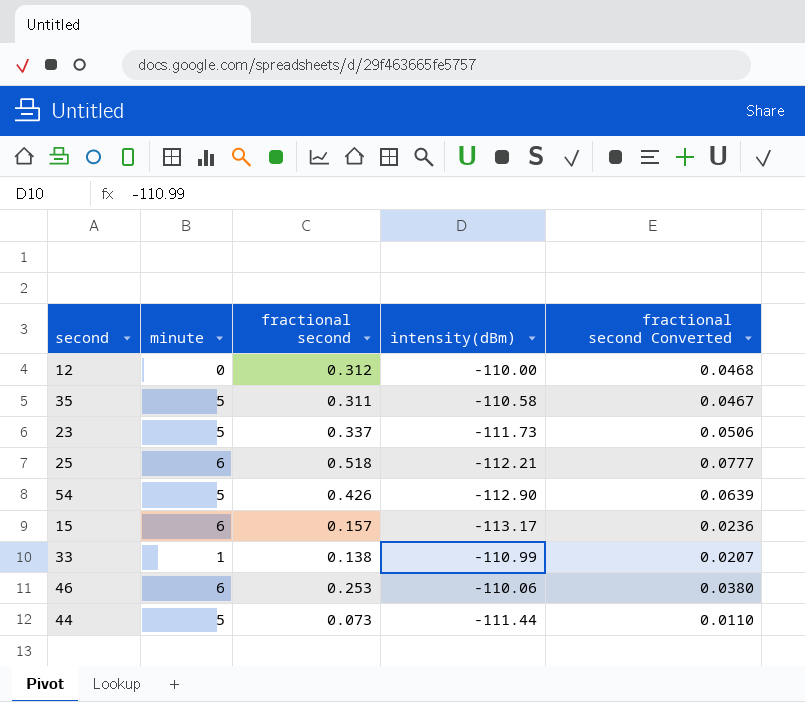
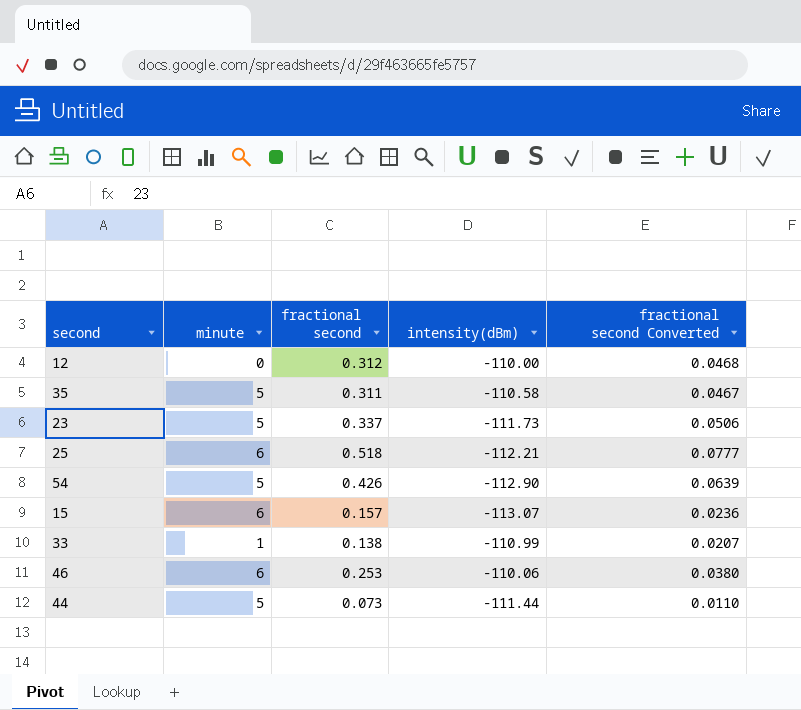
15 | intensity(dBm): -113.17 -> -113.07

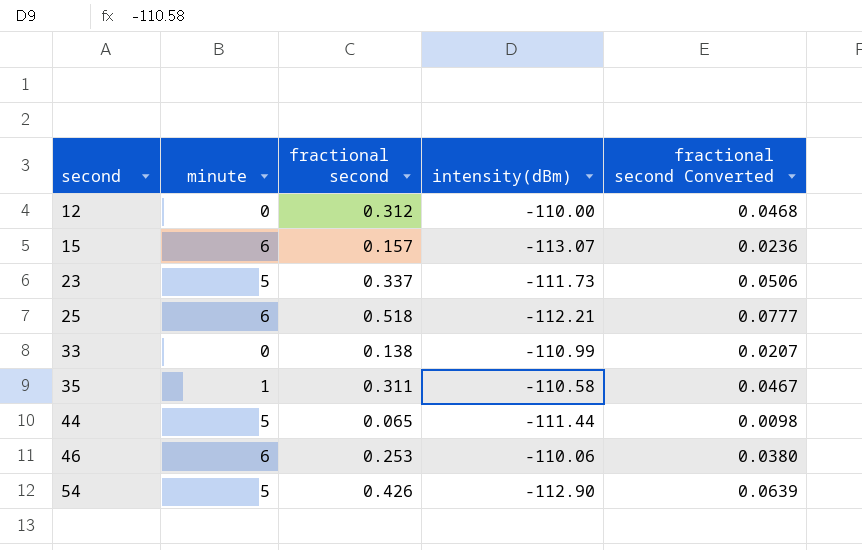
row order: none -> second ascending
33 | minute: 1 -> 0
35 | minute: 5 -> 1
44 | fractional second: 0.073 -> 0.065
44 | fractional second Converted: 0.0110 -> 0.0098

